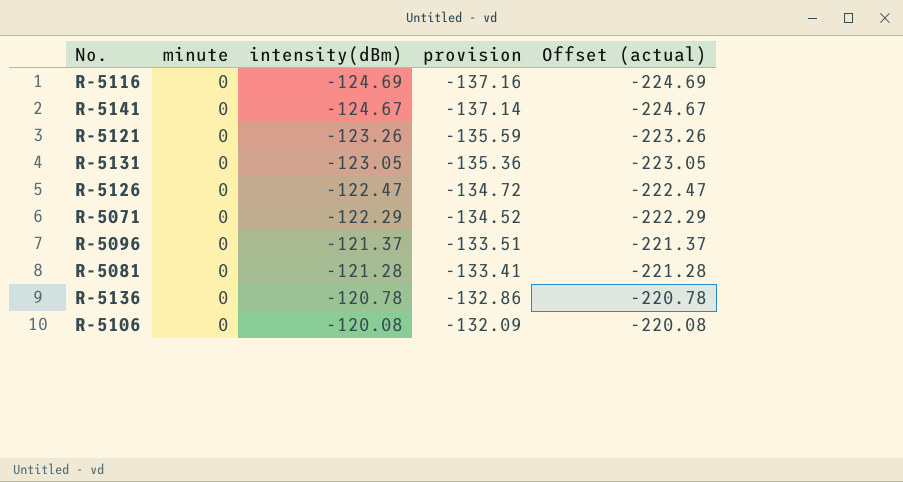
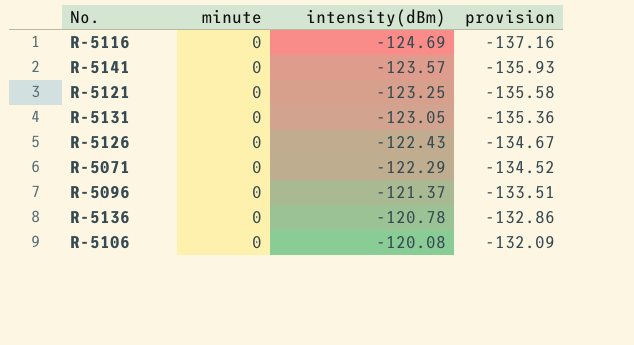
column Offset (actual) | formula: [intensity(dBm)] - 100 -> none
row R-5081: 0 | -121.28 | -133.41 | -221.28 -> none
R-5141 | intensity(dBm): -124.67 -> -123.57
R-5141 | provision: -137.14 -> -135.93
R-5121 | intensity(dBm): -123.26 -> -123.25
R-5121 | provision: -135.59 -> -135.58
R-5126 | intensity(dBm): -122.47 -> -122.43
R-5126 | provision: -134.72 -> -134.67

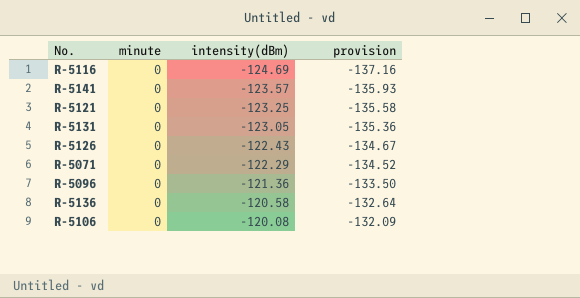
R-5096 | intensity(dBm): -121.37 -> -121.36
R-5096 | provision: -133.51 -> -133.50
R-5136 | intensity(dBm): -120.78 -> -120.58
R-5136 | provision: -132.86 -> -132.64

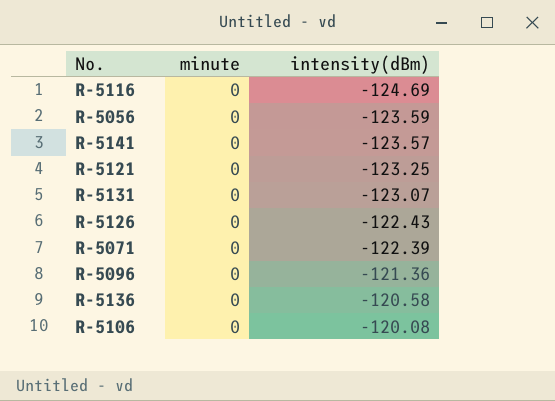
column provision | formula: [intensity(dBm)] * 1.1 -> none
row R-5056: none -> 0 | -123.59
R-5131 | intensity(dBm): -123.05 -> -123.07
R-5071 | intensity(dBm): -122.29 -> -122.39

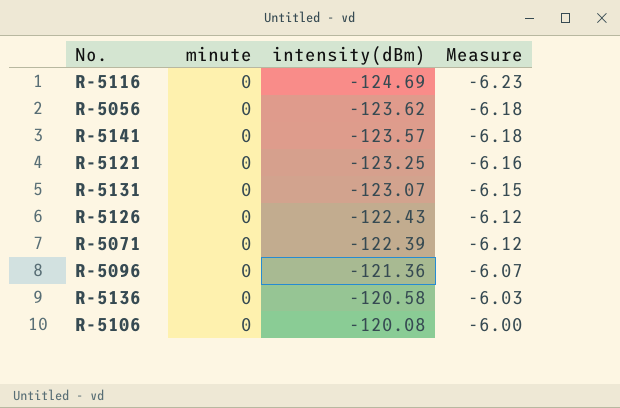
column Measure | formula: none -> [intensity(dBm)] * 0.05
R-5056 | intensity(dBm): -123.59 -> -123.62

